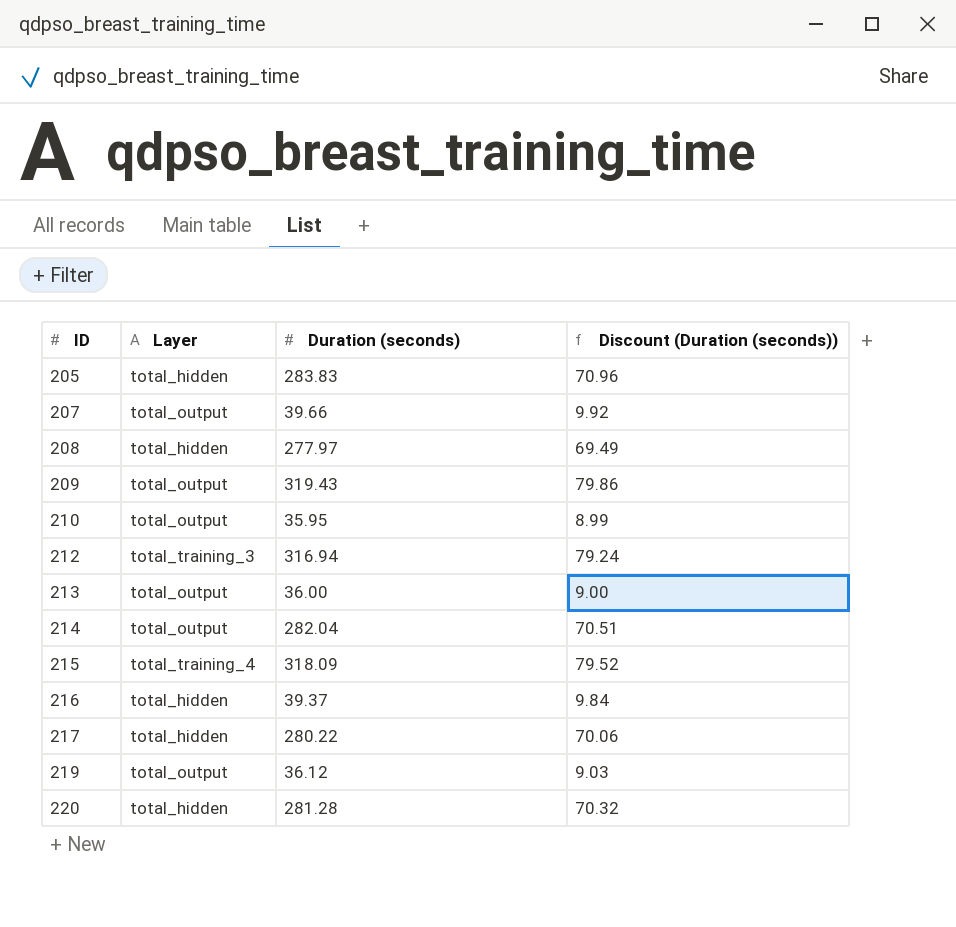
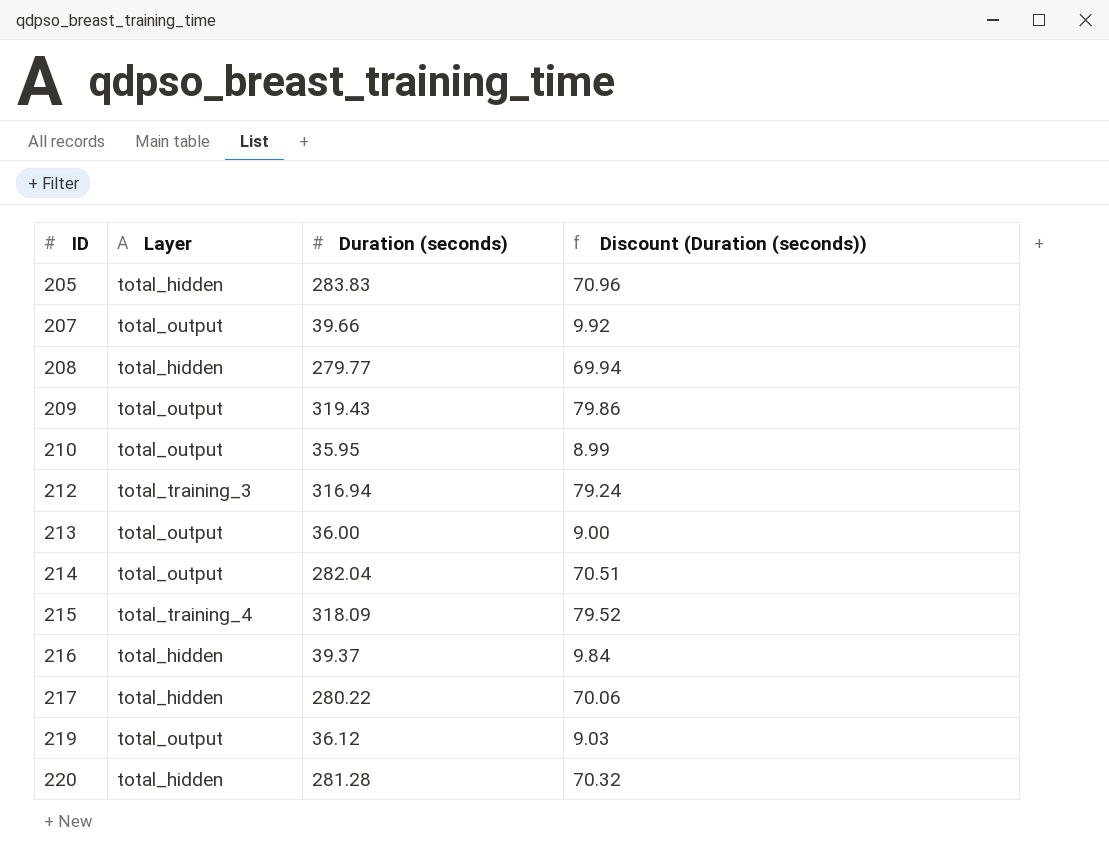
208 | Duration (seconds): 277.97 -> 279.77
208 | Discount (Duration (seconds)): 69.49 -> 69.94

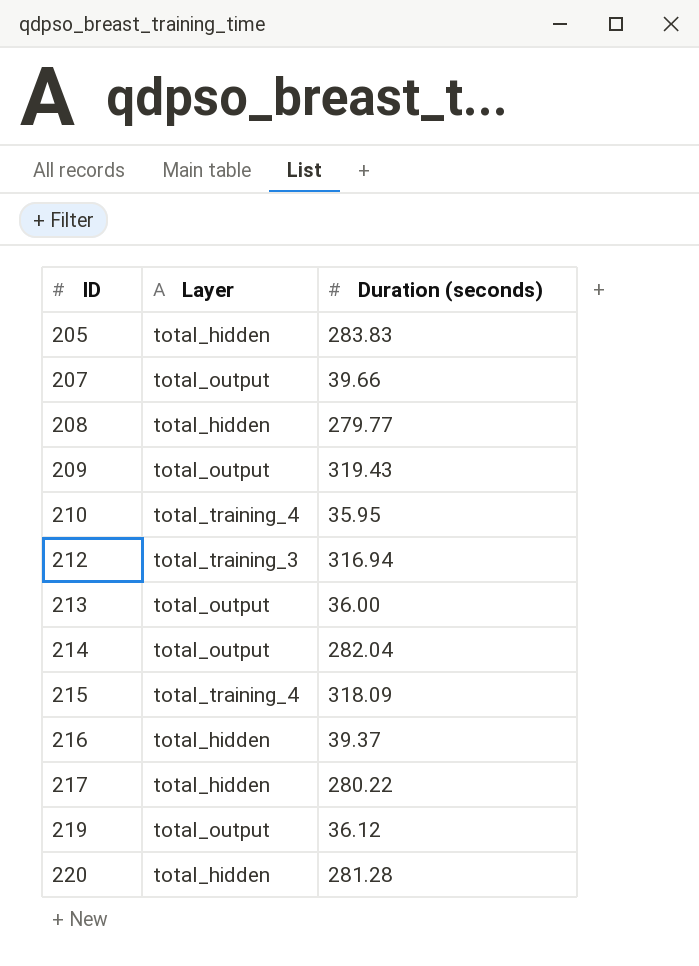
column Discount (Duration (seconds)) | formula: [Duration (seconds)] * 0.25 -> none
210 | Layer: total_output -> total_training_4

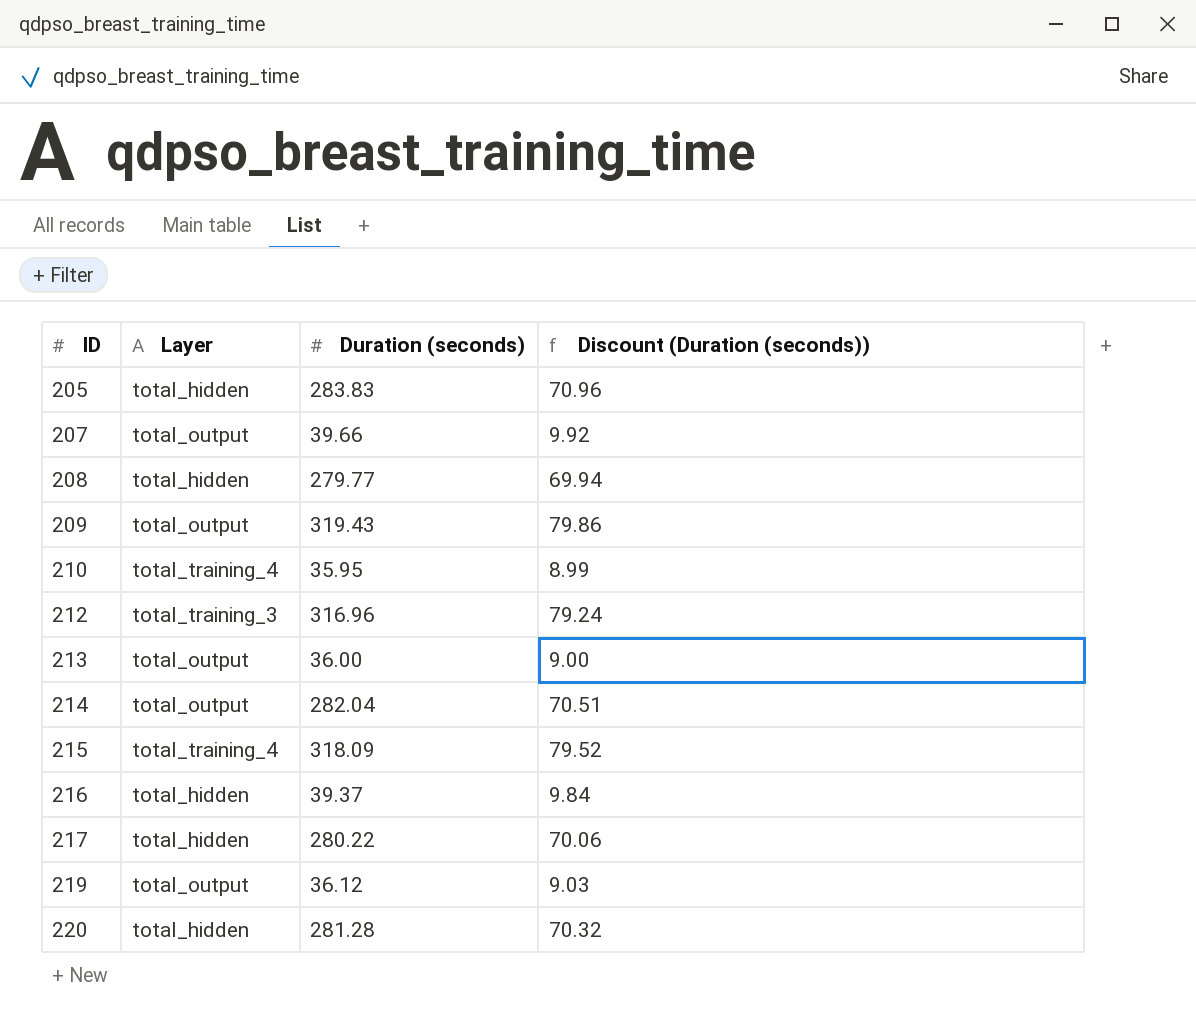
column Discount (Duration (seconds)) | formula: none -> [Duration (seconds)] * 0.25
212 | Duration (seconds): 316.94 -> 316.96

